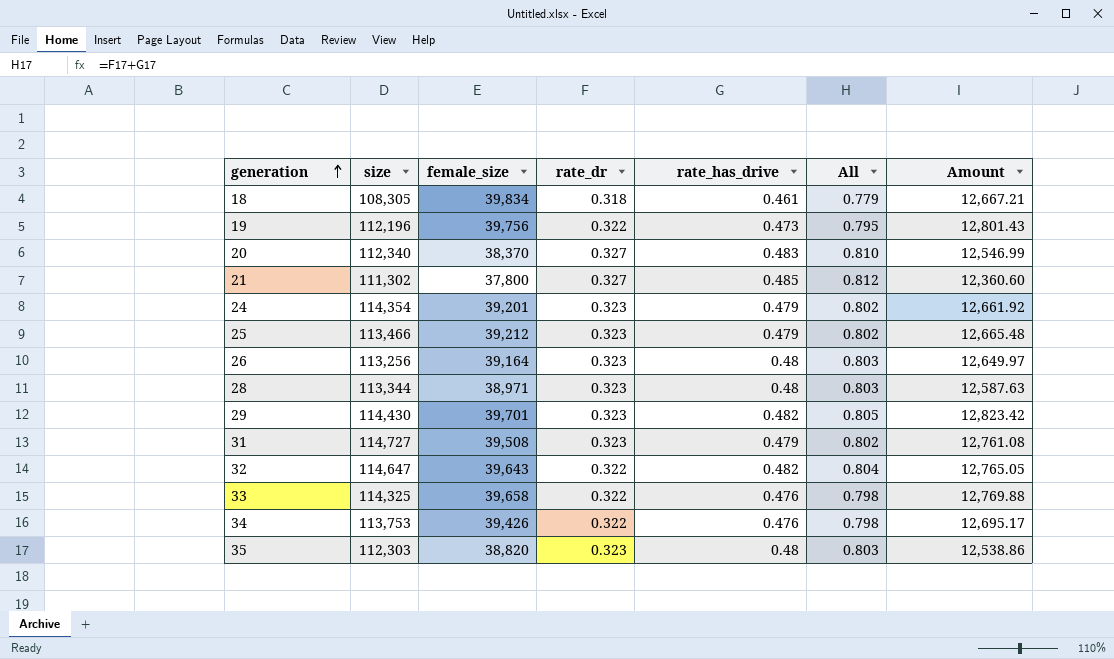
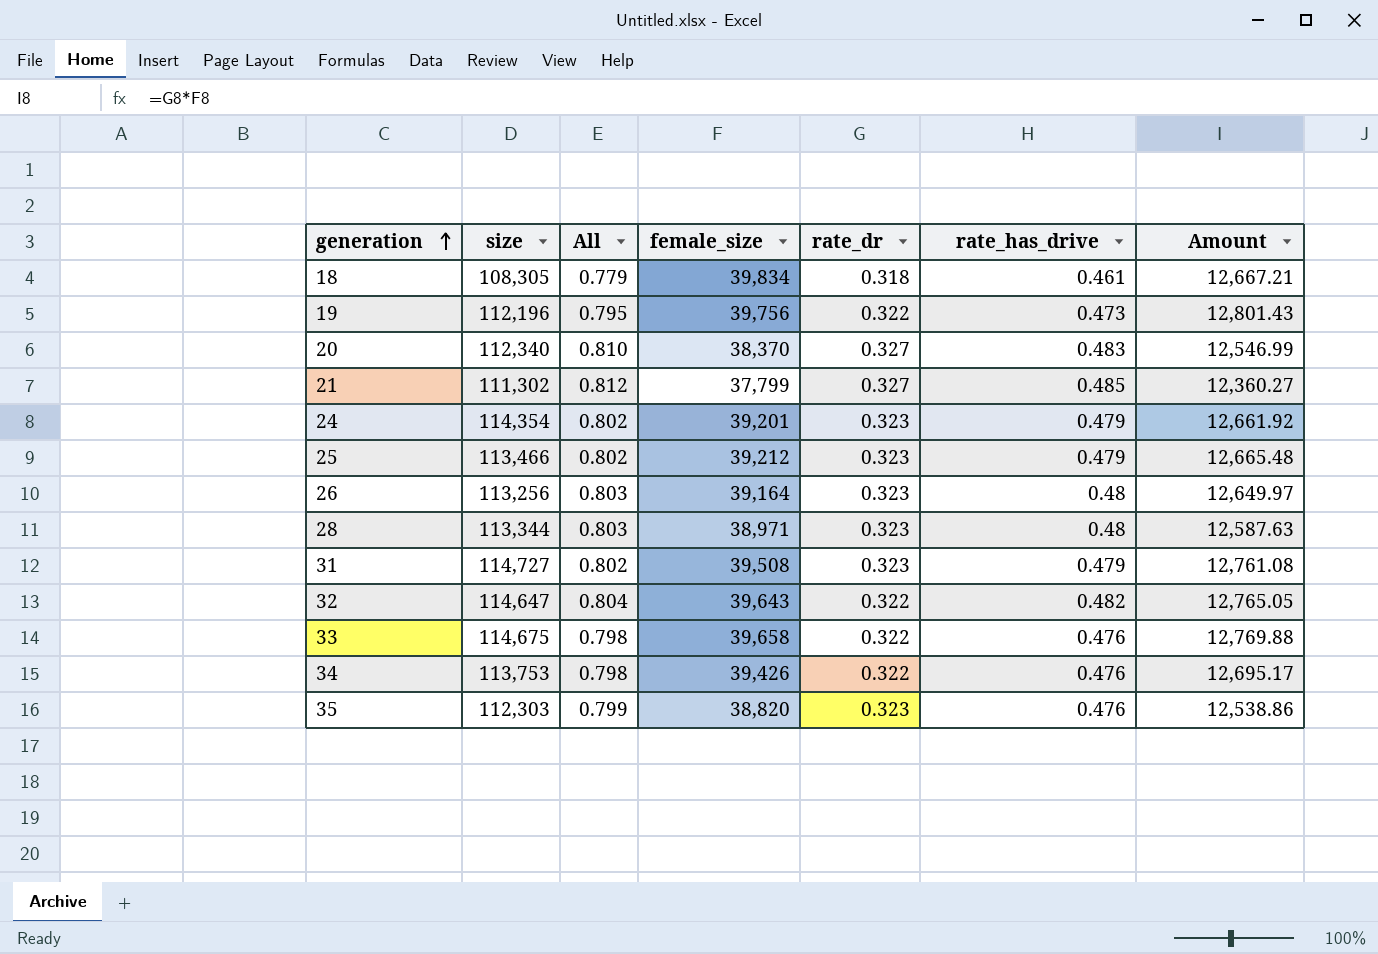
column All | position: 6 -> 3
row 29: 114,430 | 39,701 | 0.323 | 0.482 | 0.805 | 12,823.42 -> none
21 | female_size: 37,800 -> 37,799
21 | Amount: 12,360.60 -> 12,360.27
33 | size: 114,325 -> 114,675
35 | All: 0.803 -> 0.799
35 | rate_has_drive: 0.48 -> 0.476

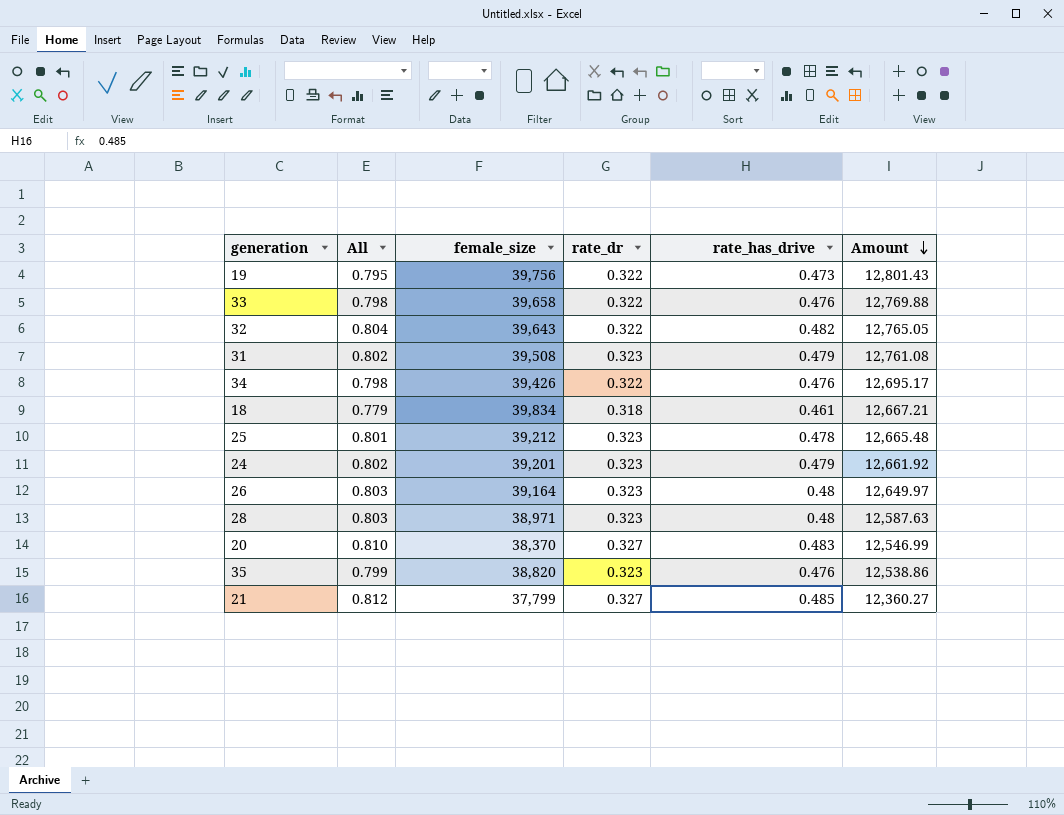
row order: generation ascending -> Amount descending
column size | position: 2 -> none
25 | All: 0.802 -> 0.801
25 | rate_has_drive: 0.479 -> 0.478

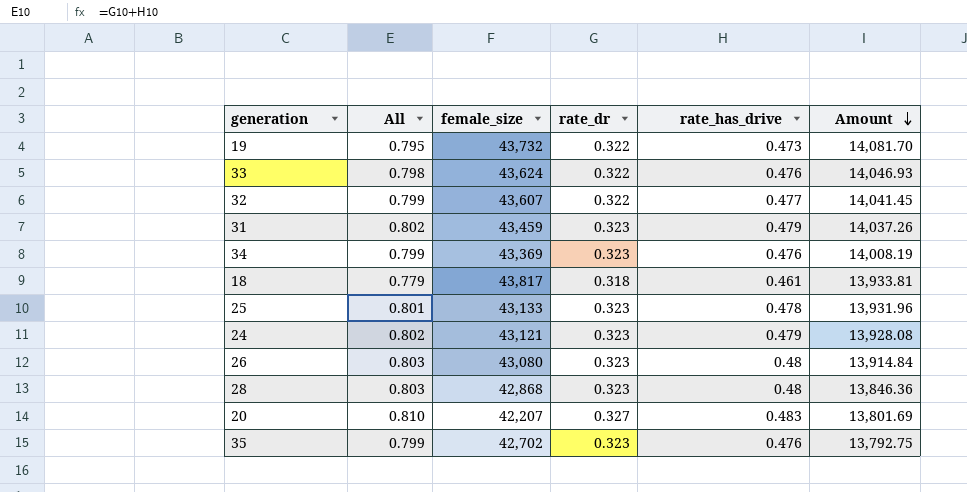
row 21: 0.812 | 37,799 | 0.327 | 0.485 | 12,360.27 -> none
19 | female_size: 39,756 -> 43,732
19 | Amount: 12,801.43 -> 14,081.70
33 | female_size: 39,658 -> 43,624
33 | Amount: 12,769.88 -> 14,046.93
32 | All: 0.804 -> 0.799
32 | female_size: 39,643 -> 43,607
32 | rate_has_drive: 0.482 -> 0.477
32 | Amount: 12,765.05 -> 14,041.45
31 | female_size: 39,508 -> 43,459
31 | Amount: 12,761.08 -> 14,037.26
34 | All: 0.798 -> 0.799
34 | female_size: 39,426 -> 43,369
34 | rate_dr: 0.322 -> 0.323
34 | Amount: 12,695.17 -> 14,008.19
18 | female_size: 39,834 -> 43,817
18 | Amount: 12,667.21 -> 13,933.81
25 | female_size: 39,212 -> 43,133
25 | Amount: 12,665.48 -> 13,931.96
24 | female_size: 39,201 -> 43,121
24 | Amount: 12,661.92 -> 13,928.08
26 | female_size: 39,164 -> 43,080
26 | Amount: 12,649.97 -> 13,914.84
28 | female_size: 38,971 -> 42,868
28 | Amount: 12,587.63 -> 13,846.36
20 | female_size: 38,370 -> 42,207
20 | Amount: 12,546.99 -> 13,801.69
35 | female_size: 38,820 -> 42,702
35 | Amount: 12,538.86 -> 13,792.75

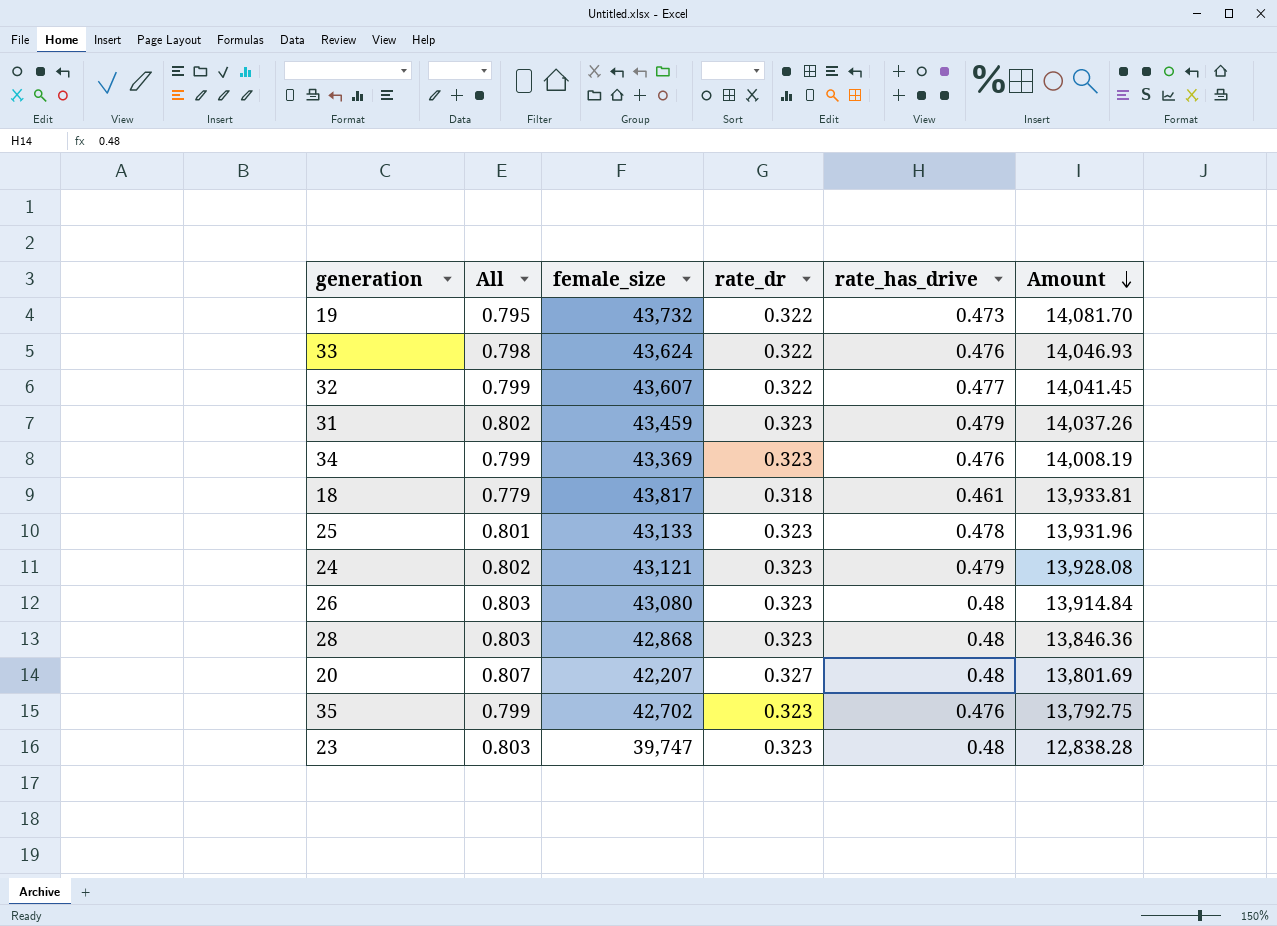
20 | All: 0.810 -> 0.807
20 | rate_has_drive: 0.483 -> 0.48
row 23: none -> 0.803 | 39,747 | 0.323 | 0.48 | 12,838.28

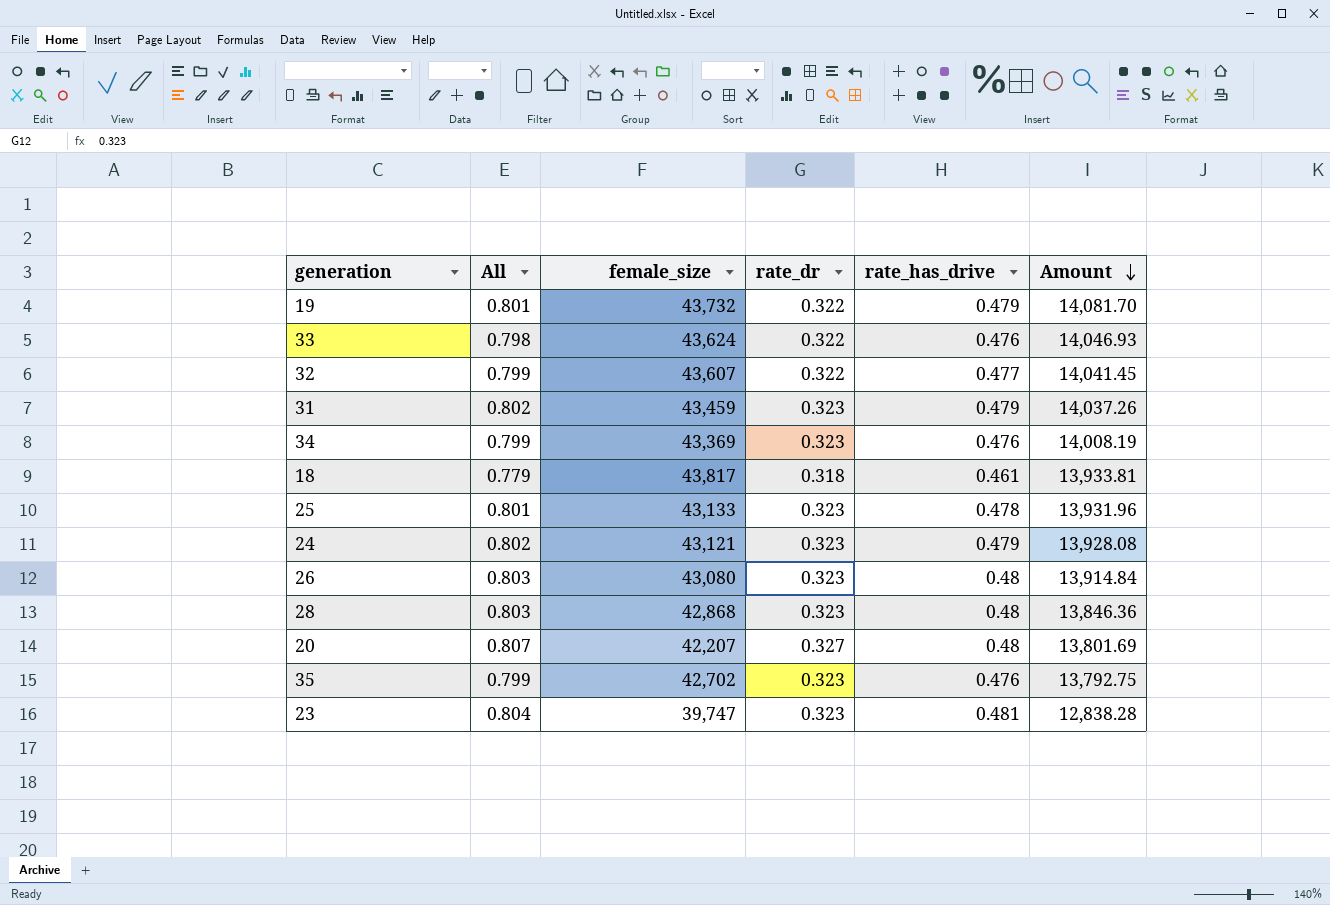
19 | All: 0.795 -> 0.801
19 | rate_has_drive: 0.473 -> 0.479
23 | All: 0.803 -> 0.804
23 | rate_has_drive: 0.48 -> 0.481

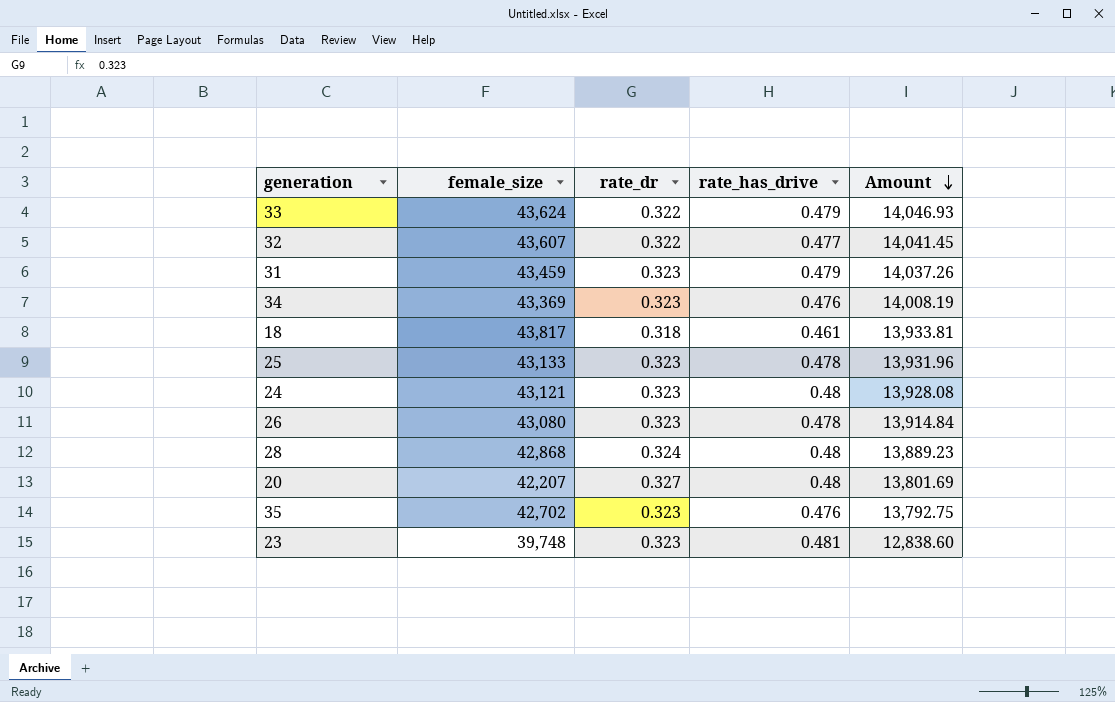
column All | formula: [rate_dr] + [rate_has_drive] -> none
row 19: 0.801 | 43,732 | 0.322 | 0.479 | 14,081.70 -> none
33 | rate_has_drive: 0.476 -> 0.479
24 | rate_has_drive: 0.479 -> 0.48
26 | rate_has_drive: 0.48 -> 0.478
28 | rate_dr: 0.323 -> 0.324
28 | Amount: 13,846.36 -> 13,889.23
23 | female_size: 39,747 -> 39,748
23 | Amount: 12,838.28 -> 12,838.60

